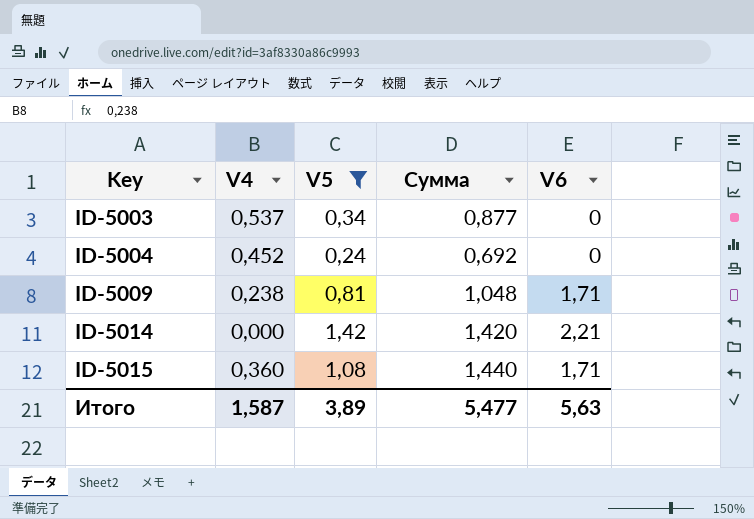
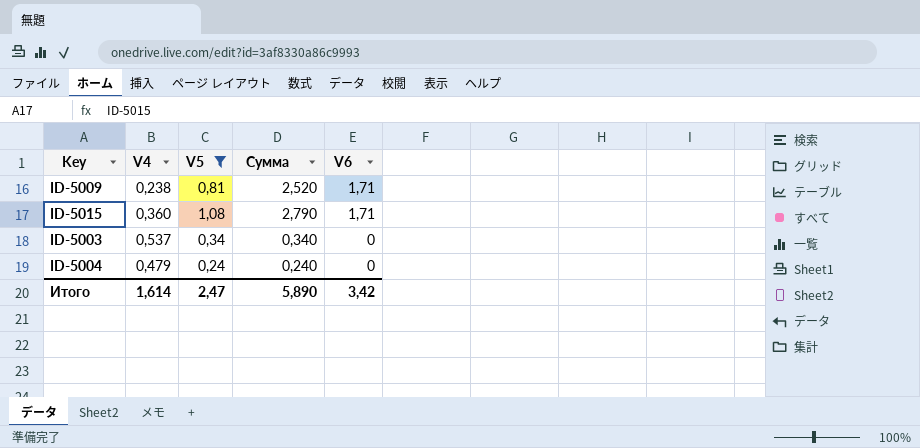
row order: Key ascending -> V6 descending
column Сумма | formula: [V4] + [V5] -> [V5] + [V6]
row ID-5014: 0,000 | 1,42 | 1,420 | 2,21 -> none
ID-5004 | V4: 0,452 -> 0,479
Итого | V4: 1,587 -> 1,614
Итого | V5: 3,89 -> 2,47
Итого | Сумма: 5,477 -> 5,890
Итого | V6: 5,63 -> 3,42

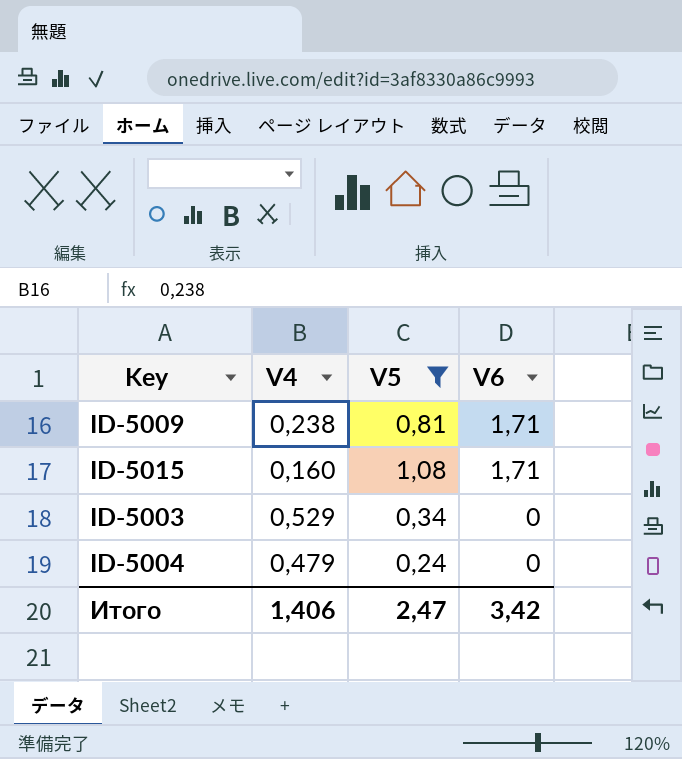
column Сумма | formula: [V5] + [V6] -> none
ID-5015 | V4: 0,360 -> 0,160
ID-5003 | V4: 0,537 -> 0,529
Итого | V4: 1,614 -> 1,406

